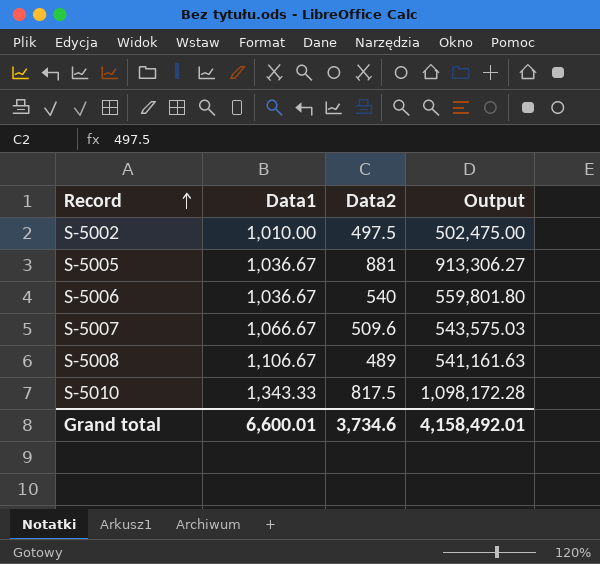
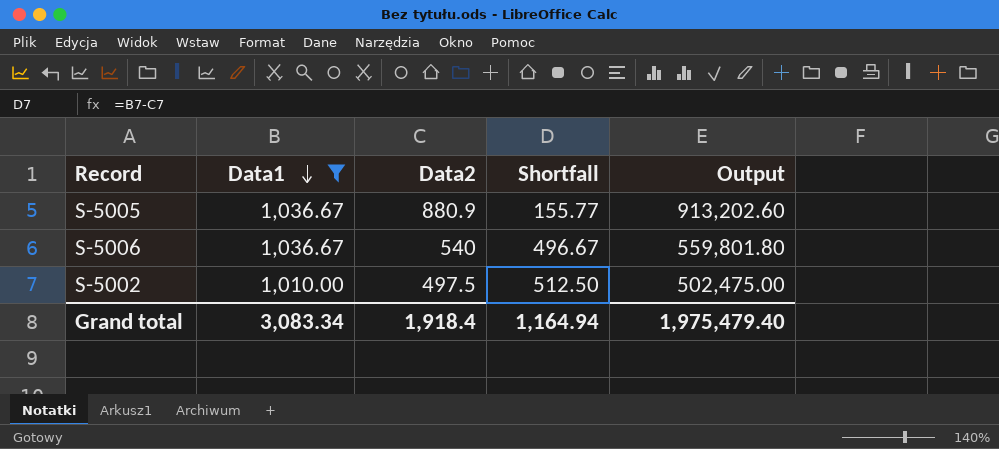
filter: none -> Data1 <= 1,036.67
row order: Record ascending -> Data1 descending
column Shortfall | formula: none -> [Data1] - [Data2]
S-5005 | Data2: 881 -> 880.9
S-5005 | Output: 913,306.27 -> 913,202.60
Grand total | Data1: 6,600.01 -> 3,083.34
Grand total | Data2: 3,734.6 -> 1,918.4
Grand total | Output: 4,158,492.01 -> 1,975,479.40

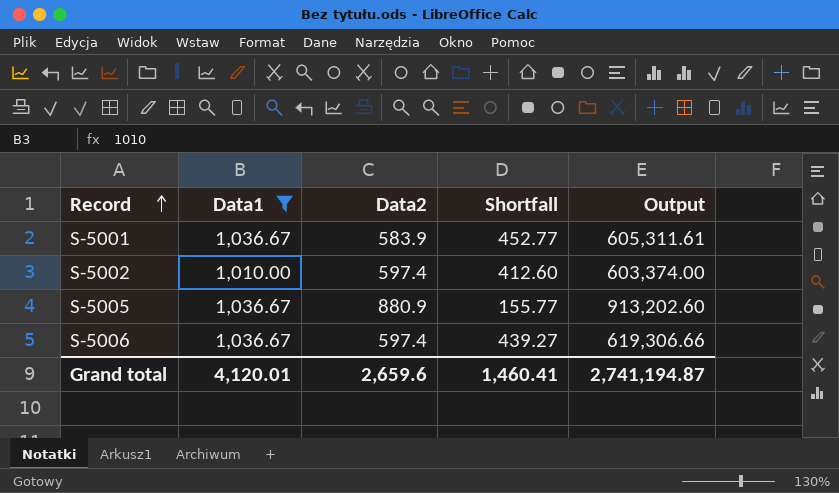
row order: Data1 descending -> Record ascending
row S-5001: none -> 1,036.67 | 583.9 | 452.77 | 605,311.61
S-5002 | Data2: 497.5 -> 597.4
S-5002 | Shortfall: 512.50 -> 412.60
S-5002 | Output: 502,475.00 -> 603,374.00
S-5006 | Data2: 540 -> 597.4
S-5006 | Shortfall: 496.67 -> 439.27
S-5006 | Output: 559,801.80 -> 619,306.66
Grand total | Data1: 3,083.34 -> 4,120.01
Grand total | Data2: 1,918.4 -> 2,659.6
Grand total | Shortfall: 1,164.94 -> 1,460.41
Grand total | Output: 1,975,479.40 -> 2,741,194.87

